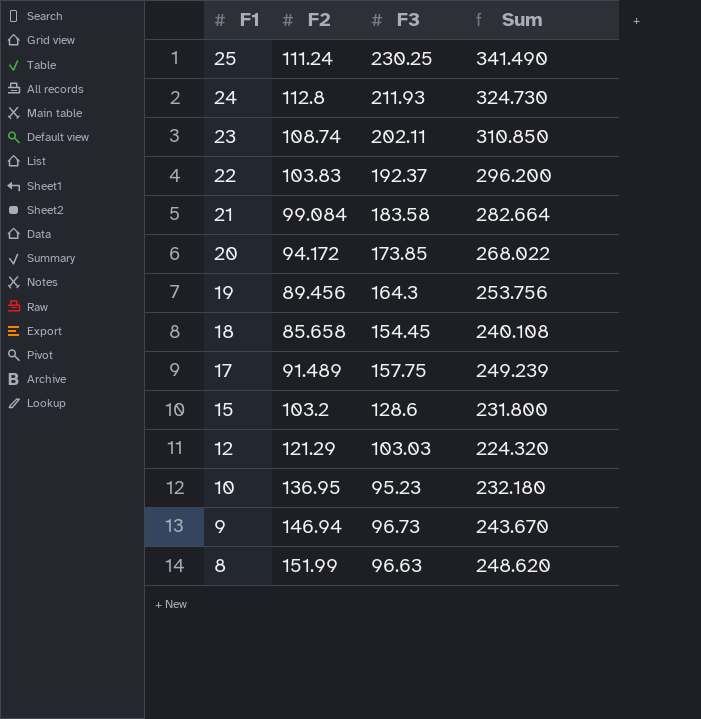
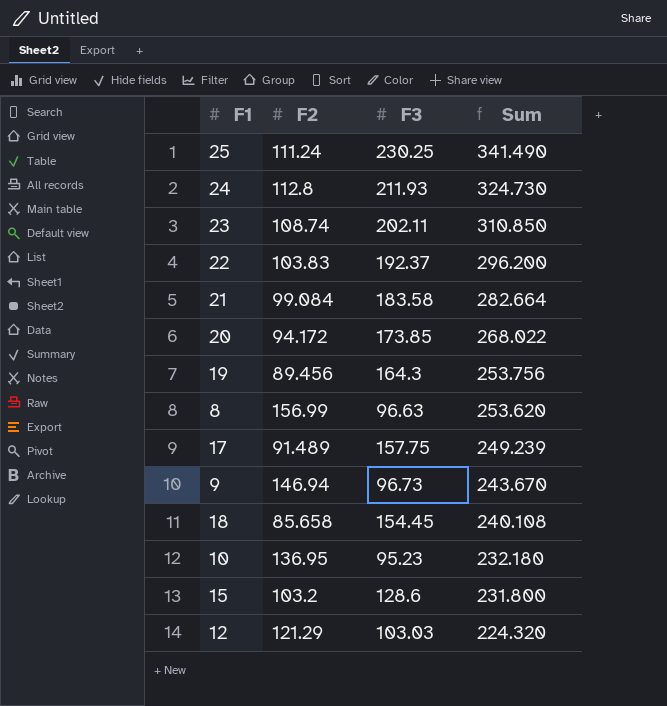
row order: F1 descending -> Sum descending
8 | F2: 151.99 -> 156.99
8 | Sum: 248.620 -> 253.620

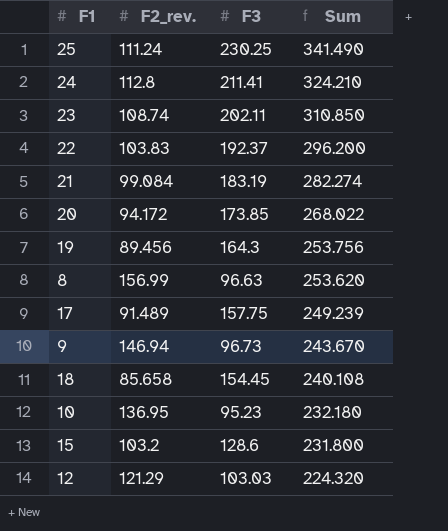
column name: F2 -> F2_rev.
24 | F3: 211.93 -> 211.41
24 | Sum: 324.730 -> 324.210
21 | F3: 183.58 -> 183.19
21 | Sum: 282.664 -> 282.274

